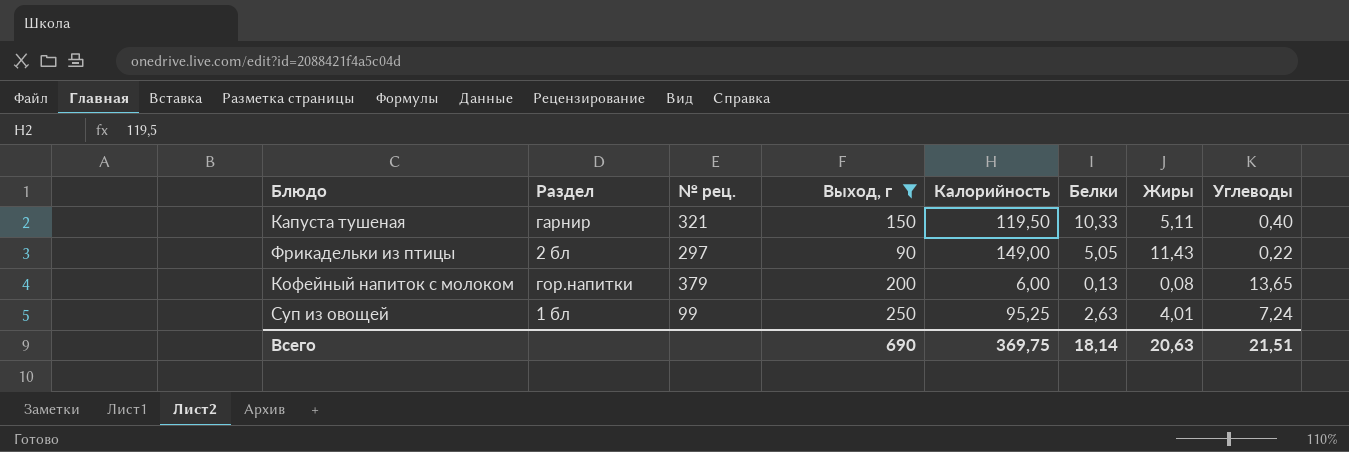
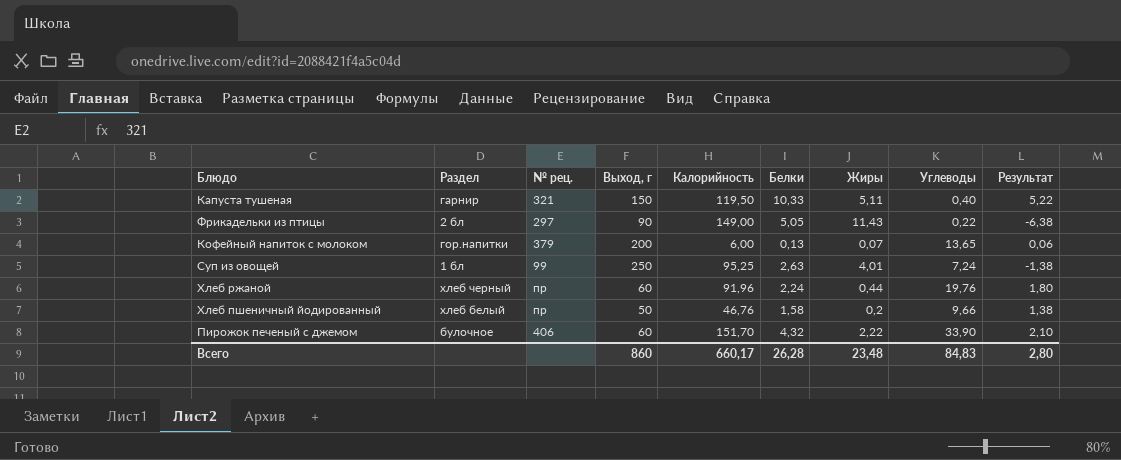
filter: Выход, г >= 90 -> none
column Результат | formula: none -> [Белки] - [Жиры]
Кофейный напиток с молоком | Жиры: 0,08 -> 0,07
Всего | Выход, г: 690 -> 860
Всего | Калорийность: 369,75 -> 660,17
Всего | Белки: 18,14 -> 26,28
Всего | Жиры: 20,63 -> 23,48
Всего | Углеводы: 21,51 -> 84,83

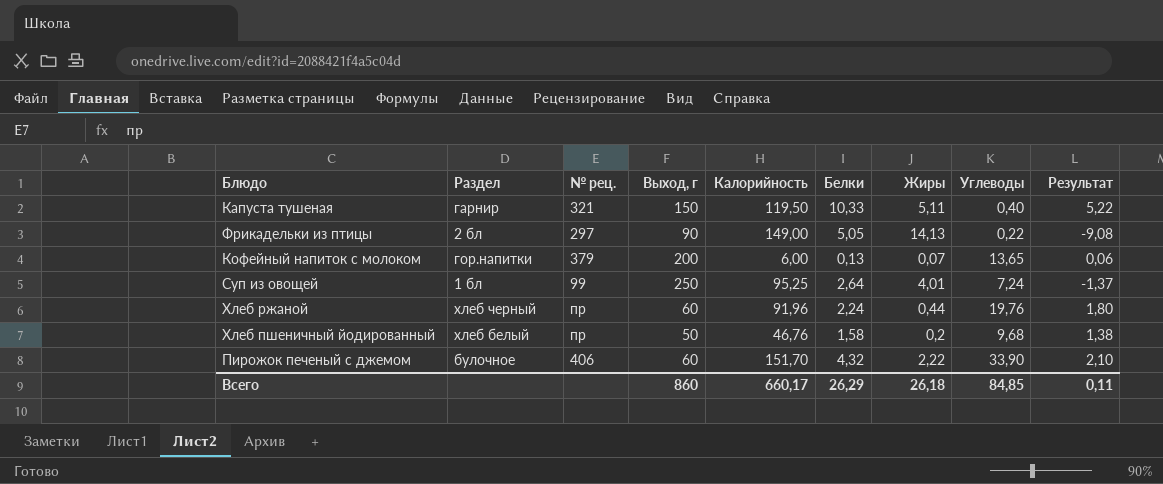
Фрикадельки из птицы | Жиры: 11,43 -> 14,13
Фрикадельки из птицы | Результат: -6,38 -> -9,08
Суп из овощей | Белки: 2,63 -> 2,64
Суп из овощей | Результат: -1,38 -> -1,37
Хлеб пшеничный йодированный | Углеводы: 9,66 -> 9,68
Всего | Белки: 26,28 -> 26,29
Всего | Жиры: 23,48 -> 26,18
Всего | Углеводы: 84,83 -> 84,85
Всего | Результат: 2,80 -> 0,11

